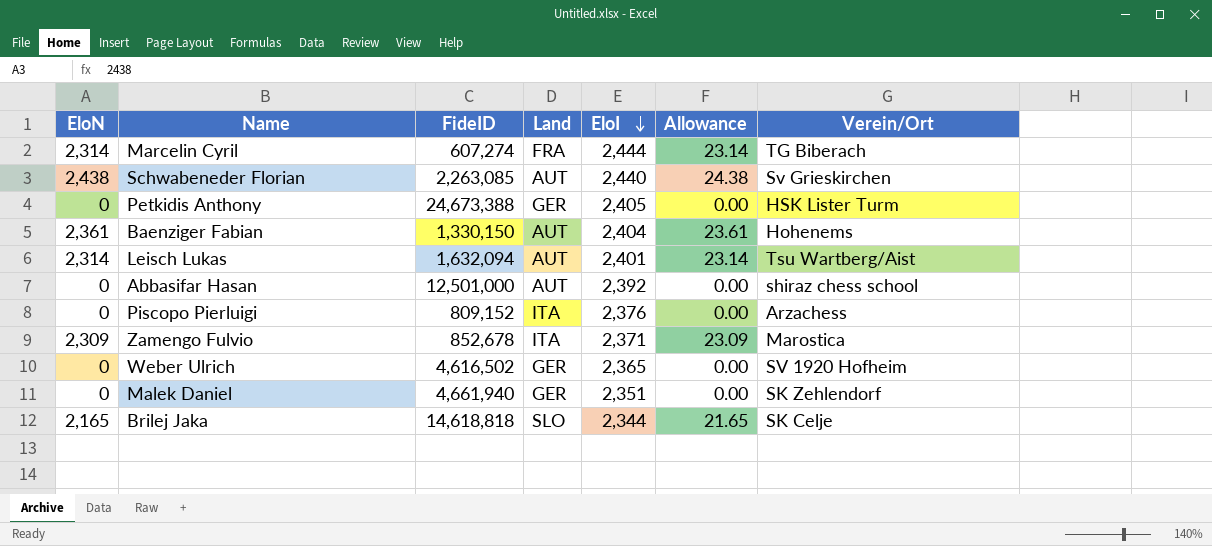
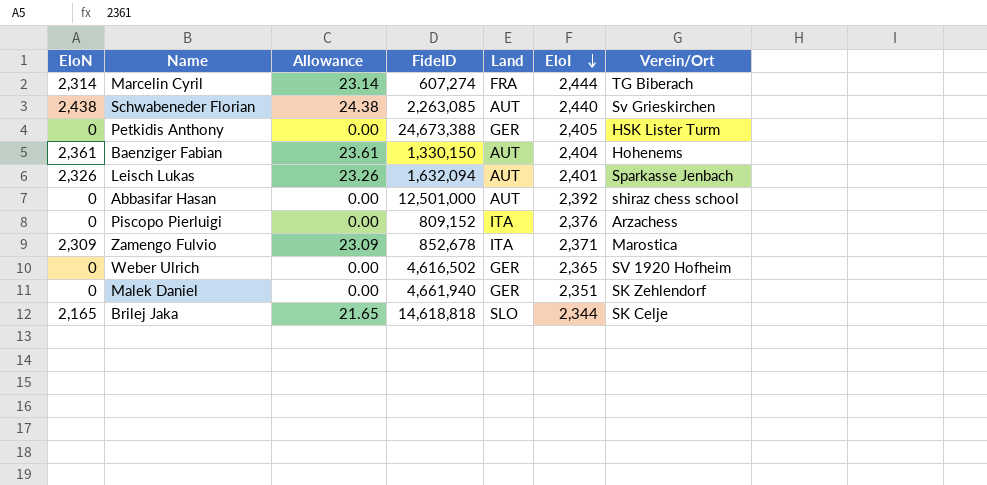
column Allowance | position: 6 -> 3
Leisch Lukas | EloN: 2,314 -> 2,326
Leisch Lukas | Allowance: 23.14 -> 23.26
Leisch Lukas | Verein/Ort: Tsu Wartberg/Aist -> Sparkasse Jenbach

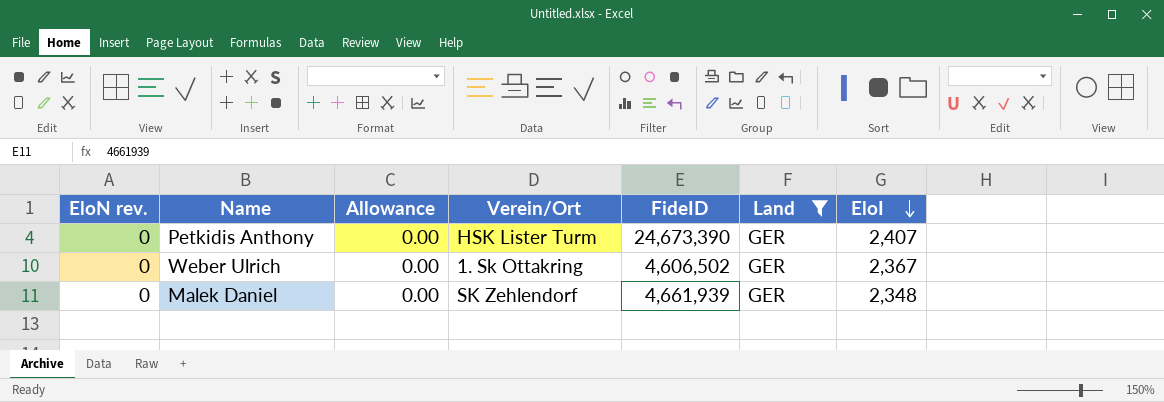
filter: none -> Land = GER
column name: EloN -> EloN rev.
column Verein/Ort | position: 7 -> 4
Petkidis Anthony | FideID: 24,673,388 -> 24,673,390
Petkidis Anthony | EloI: 2,405 -> 2,407
Weber Ulrich | Verein/Ort: SV 1920 Hofheim -> 1. Sk Ottakring
Weber Ulrich | FideID: 4,616,502 -> 4,606,502
Weber Ulrich | EloI: 2,365 -> 2,367
Malek Daniel | FideID: 4,661,940 -> 4,661,939
Malek Daniel | EloI: 2,351 -> 2,348

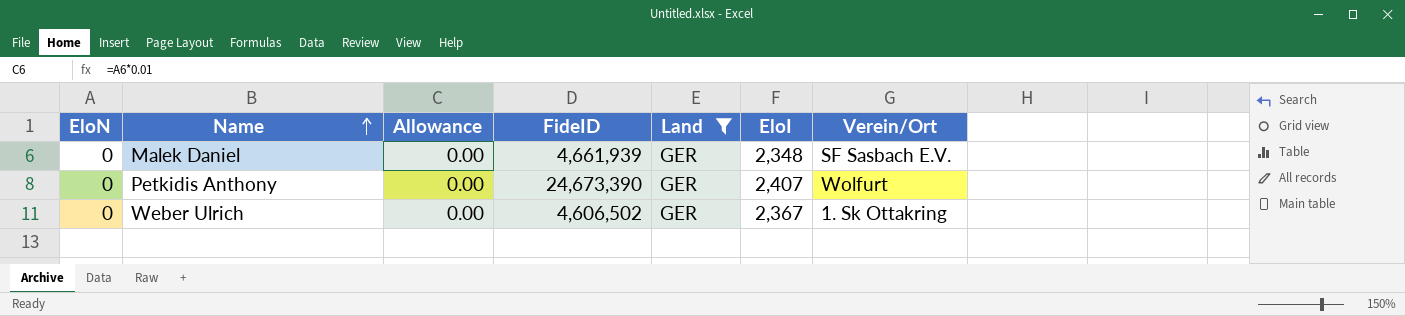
row order: EloI descending -> Name ascending
column name: EloN rev. -> EloN
column Verein/Ort | position: 4 -> 7
Malek Daniel | Verein/Ort: SK Zehlendorf -> SF Sasbach E.V.
Petkidis Anthony | Verein/Ort: HSK Lister Turm -> Wolfurt

